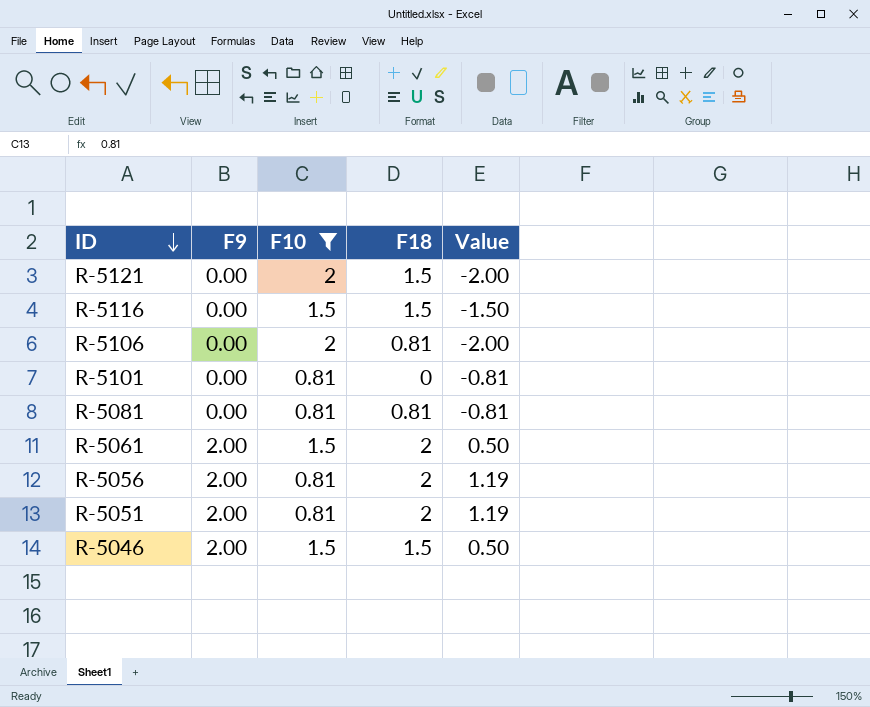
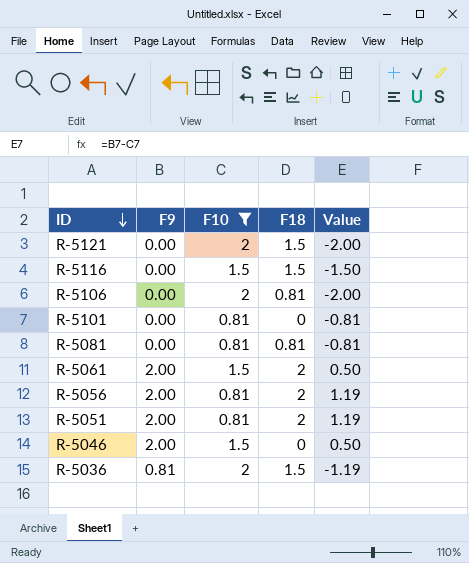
R-5046 | F18: 1.5 -> 0
row R-5036: none -> 0.81 | 2 | 1.5 | -1.19

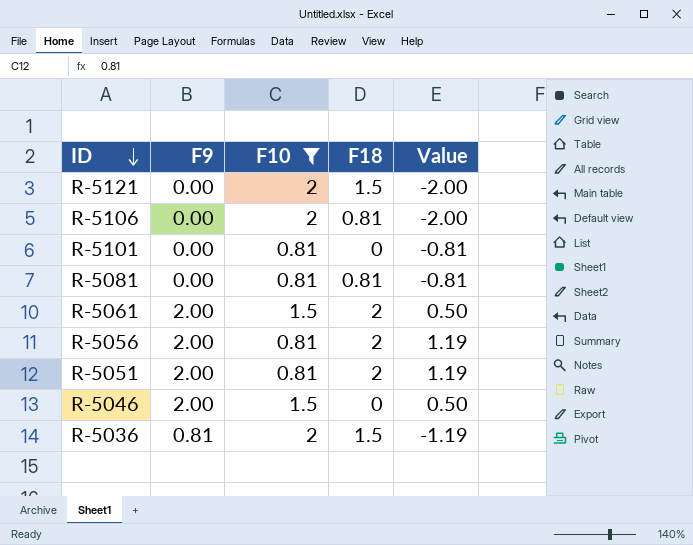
row R-5116: 0.00 | 1.5 | 1.5 | -1.50 -> none

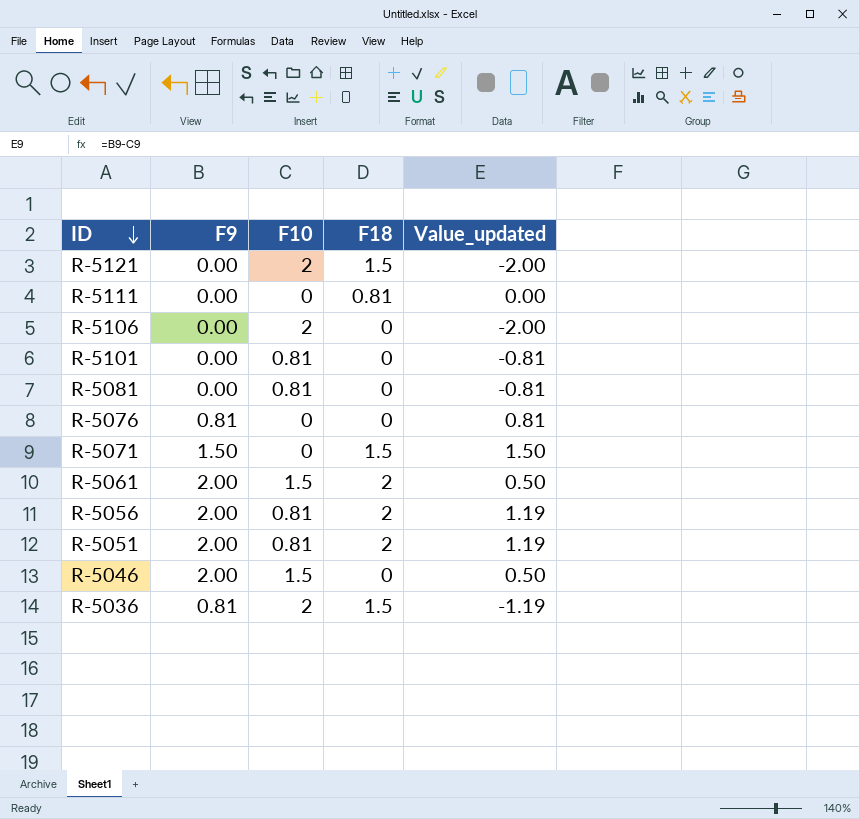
filter: F10 != 0 -> none
column name: Value -> Value_updated
R-5106 | F18: 0.81 -> 0
R-5081 | F18: 0.81 -> 0

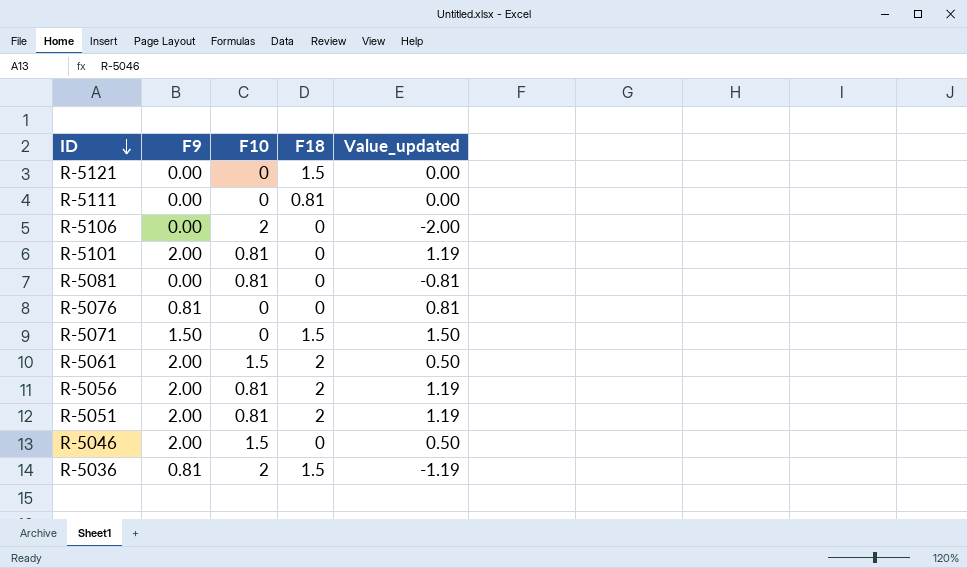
R-5121 | F10: 2 -> 0
R-5121 | Value_updated: -2.00 -> 0.00
R-5101 | F9: 0.00 -> 2.00
R-5101 | Value_updated: -0.81 -> 1.19

